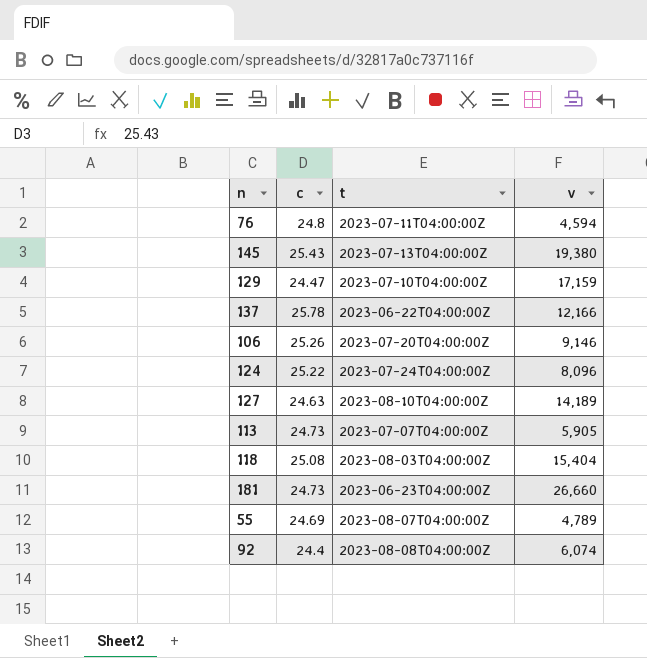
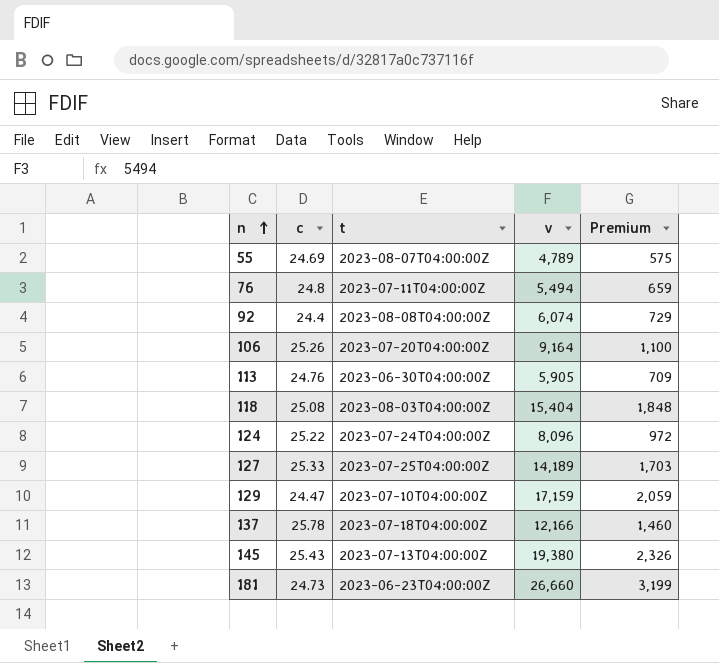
row order: none -> n ascending
column Premium | formula: none -> [v] * 0.12
76 | v: 4,594 -> 5,494
106 | v: 9,146 -> 9,164
113 | c: 24.73 -> 24.76
113 | t: 2023-07-07T04:00:00Z -> 2023-06-30T04:00:00Z
127 | c: 24.63 -> 25.33
127 | t: 2023-08-10T04:00:00Z -> 2023-07-25T04:00:00Z
137 | t: 2023-06-22T04:00:00Z -> 2023-07-18T04:00:00Z

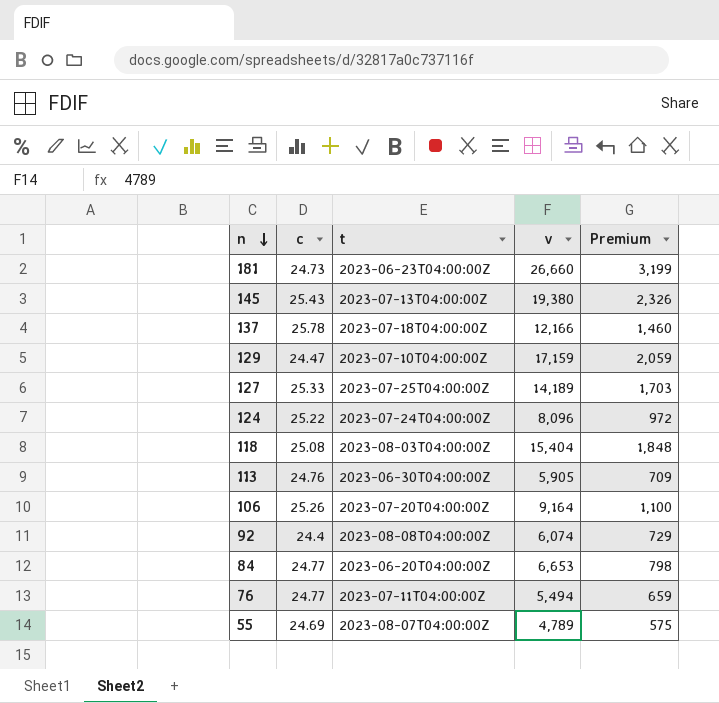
row order: n ascending -> n descending
row 84: none -> 24.77 | 2023-06-20T04:00:00Z | 6,653 | 798
76 | c: 24.8 -> 24.77

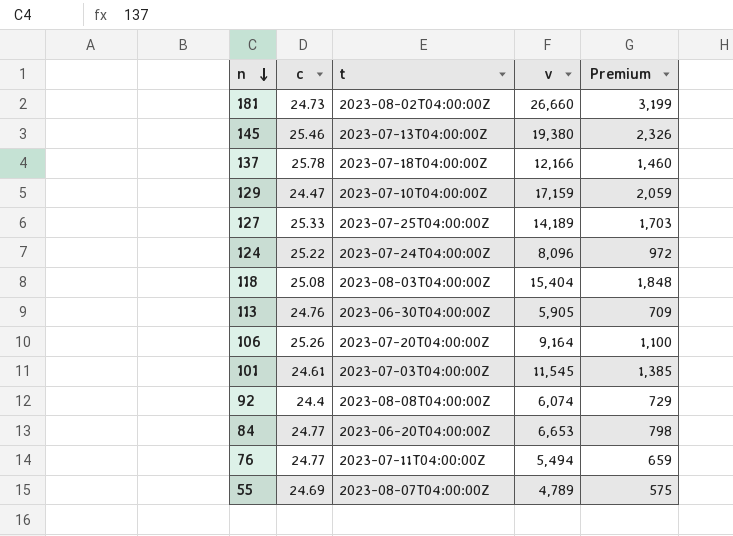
181 | t: 2023-06-23T04:00:00Z -> 2023-08-02T04:00:00Z
145 | c: 25.43 -> 25.46
row 101: none -> 24.61 | 2023-07-03T04:00:00Z | 11,545 | 1,385

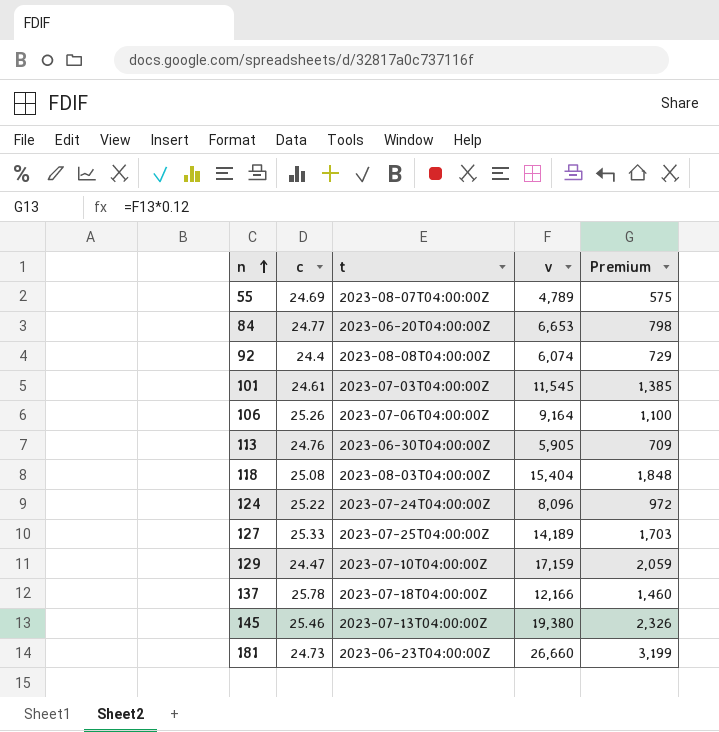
row order: n descending -> n ascending
row 76: 24.77 | 2023-07-11T04:00:00Z | 5,494 | 659 -> none
106 | t: 2023-07-20T04:00:00Z -> 2023-07-06T04:00:00Z
181 | t: 2023-08-02T04:00:00Z -> 2023-06-23T04:00:00Z

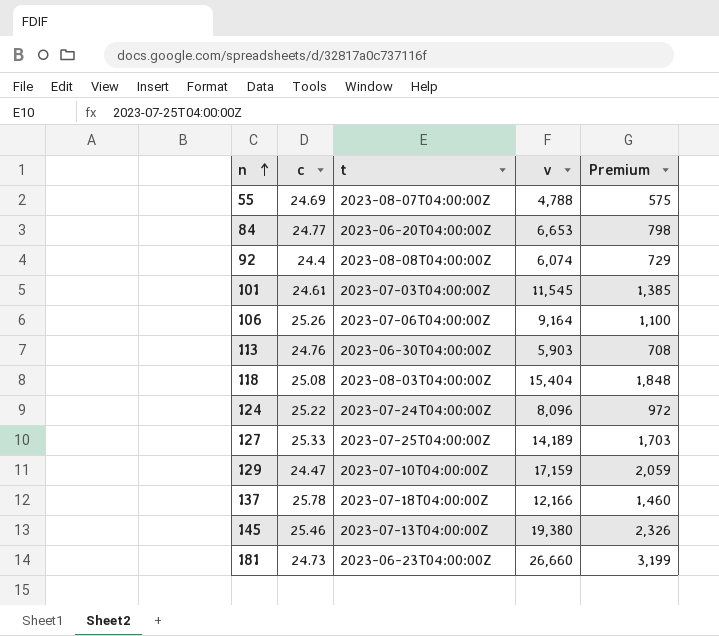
55 | v: 4,789 -> 4,788
113 | v: 5,905 -> 5,903
113 | Premium: 709 -> 708

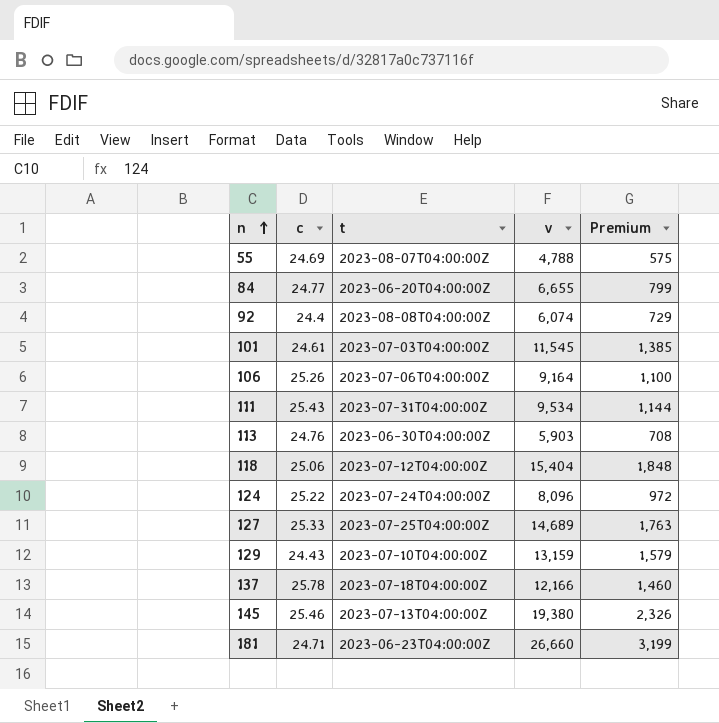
84 | v: 6,653 -> 6,655
84 | Premium: 798 -> 799
row 111: none -> 25.43 | 2023-07-31T04:00:00Z | 9,534 | 1,144
118 | c: 25.08 -> 25.06
118 | t: 2023-08-03T04:00:00Z -> 2023-07-12T04:00:00Z
127 | v: 14,189 -> 14,689
127 | Premium: 1,703 -> 1,763
129 | c: 24.47 -> 24.43
129 | v: 17,159 -> 13,159
129 | Premium: 2,059 -> 1,579
181 | c: 24.73 -> 24.71

